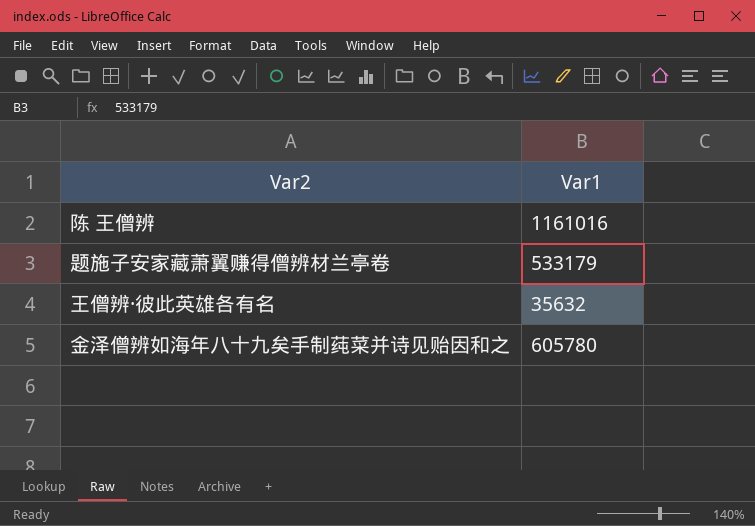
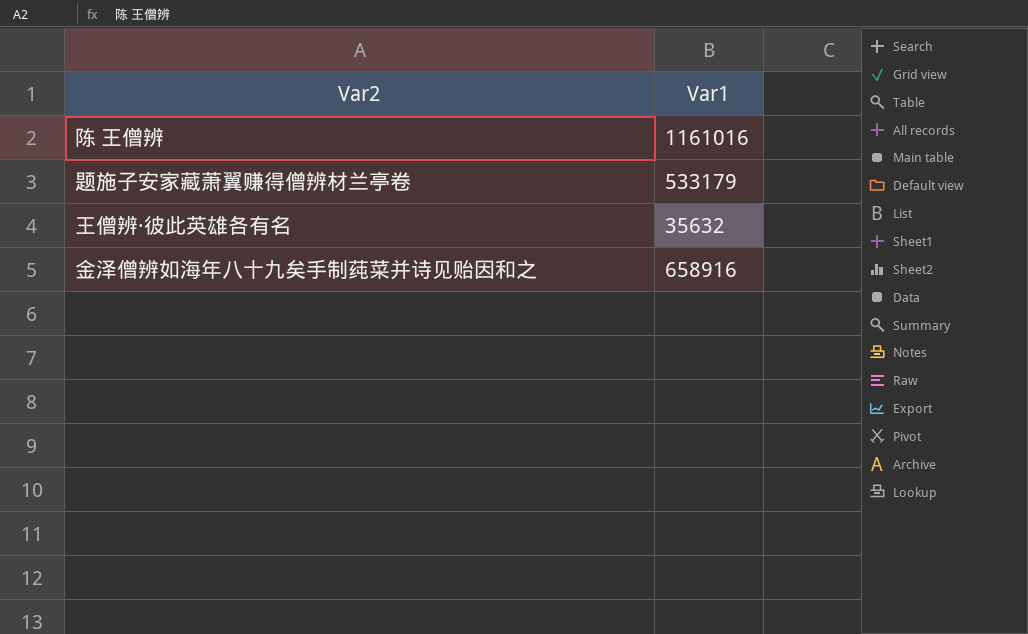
金泽僧辨如海年八十九矣手制莼菜并诗见贻因和之 | Var1: 605780 -> 658916

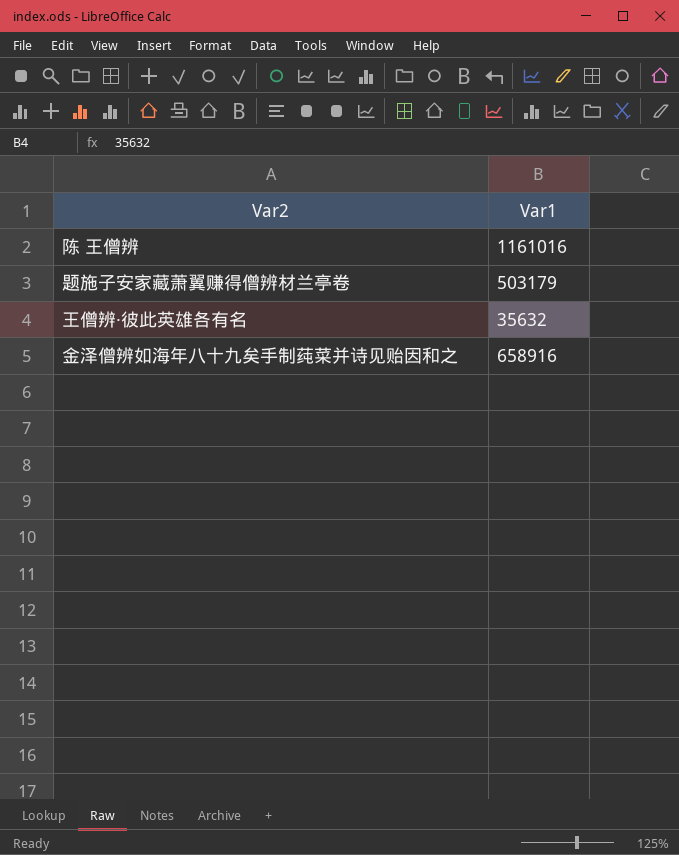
题施子安家藏萧翼赚得僧辨材兰亭卷 | Var1: 533179 -> 503179

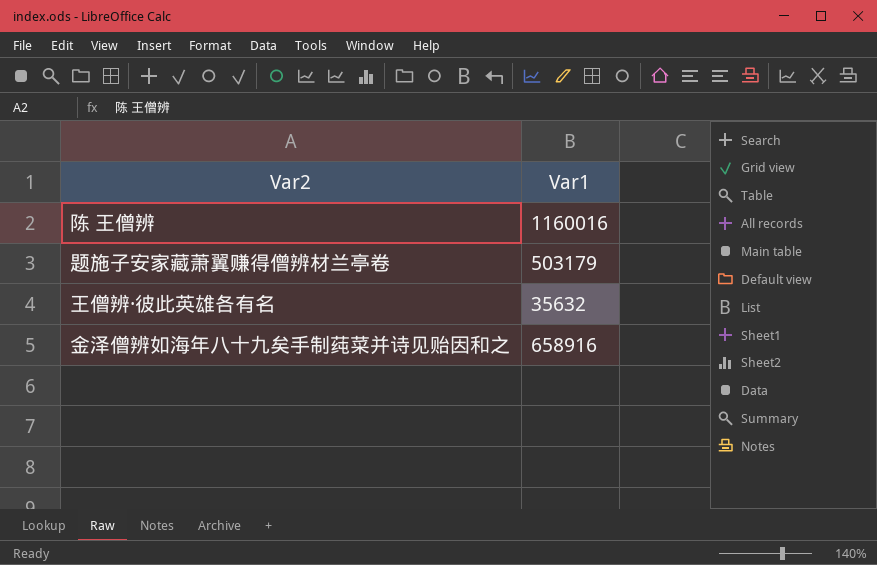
陈 王僧辨 | Var1: 1161016 -> 1160016

